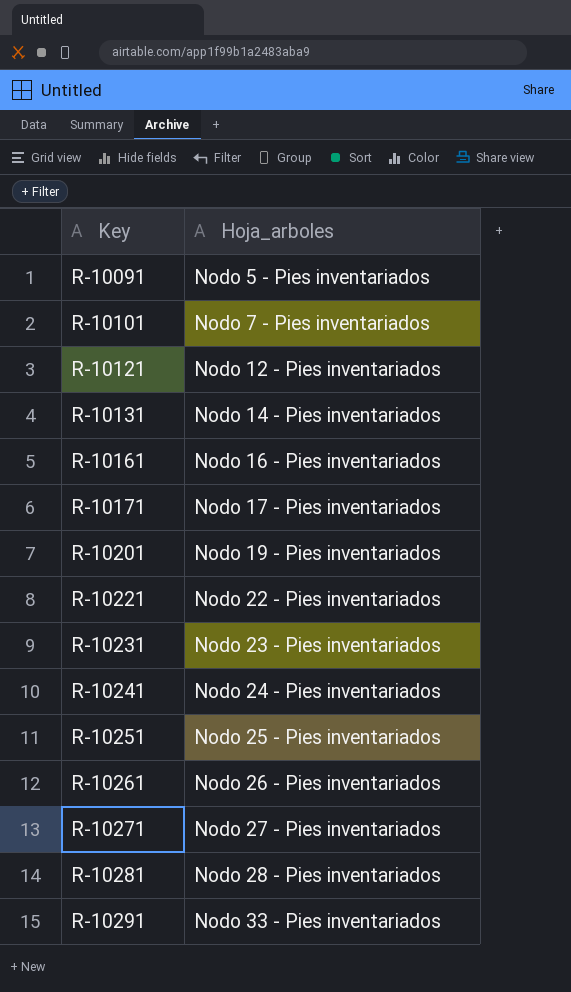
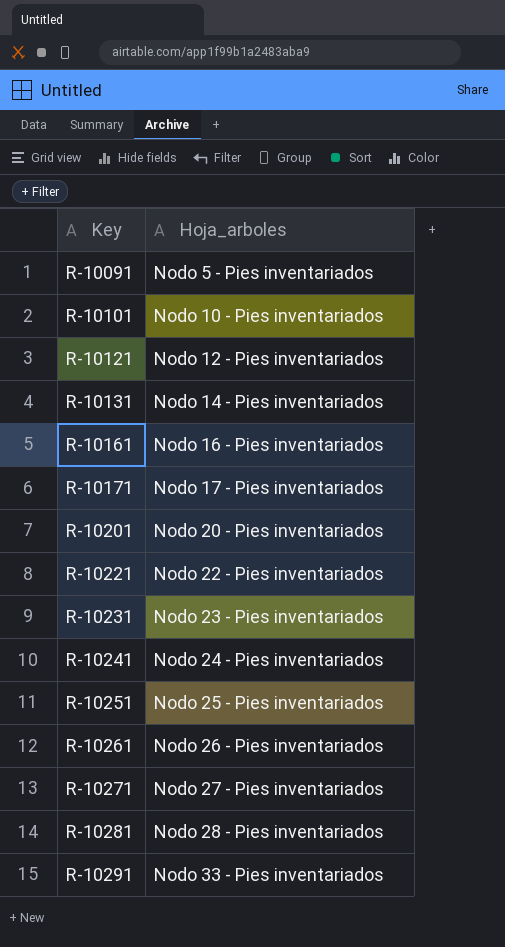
R-10101 | Hoja_arboles: Nodo 7 - Pies inventariados -> Nodo 10 - Pies inventariados
R-10201 | Hoja_arboles: Nodo 19 - Pies inventariados -> Nodo 20 - Pies inventariados

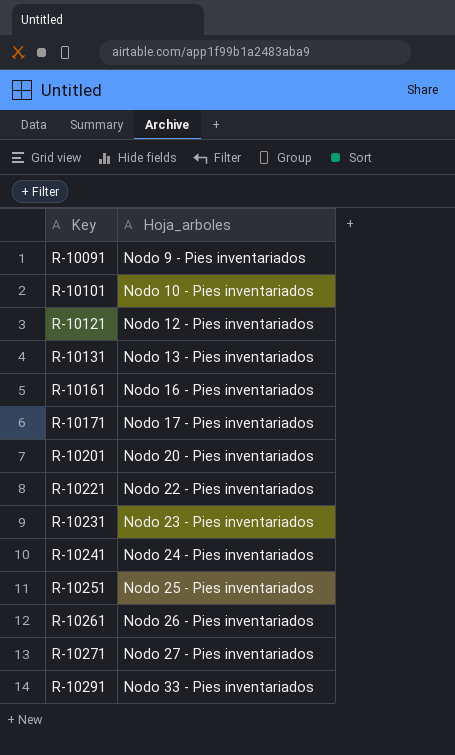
row R-10281: Nodo 28 - Pies inventariados -> none
R-10091 | Hoja_arboles: Nodo 5 - Pies inventariados -> Nodo 9 - Pies inventariados
R-10131 | Hoja_arboles: Nodo 14 - Pies inventariados -> Nodo 13 - Pies inventariados

